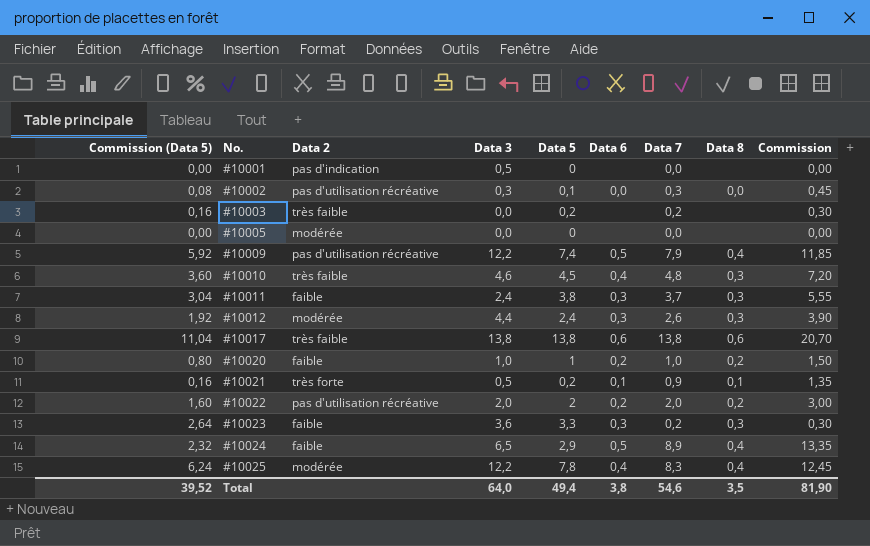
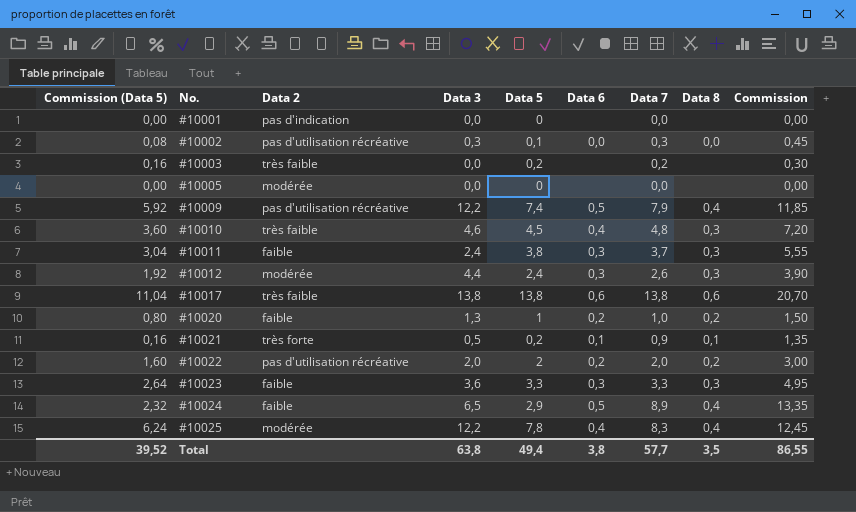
#10001 | Data 3: 0,5 -> 0,0
#10020 | Data 3: 1,0 -> 1,3
#10023 | Data 7: 0,2 -> 3,3
#10023 | Commission: 0,30 -> 4,95
Total | Data 3: 64,0 -> 63,8
Total | Data 7: 54,6 -> 57,7
Total | Commission: 81,90 -> 86,55

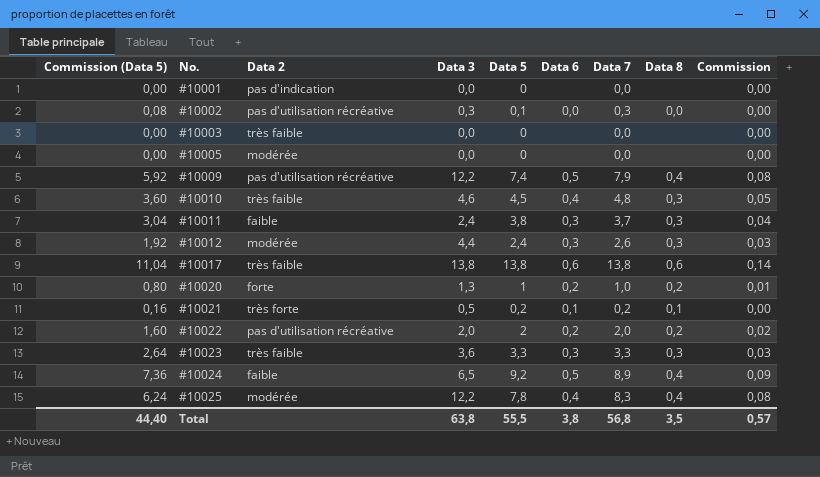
column Commission | formula: [Data 7] * 1,5 -> [Data 7] * 0,01
#10003 | Commission (Data 5): 0,16 -> 0,00
#10003 | Data 5: 0,2 -> 0
#10003 | Data 7: 0,2 -> 0,0
#10020 | Data 2: faible -> forte
#10021 | Data 7: 0,9 -> 0,2
#10023 | Data 2: faible -> très faible
#10024 | Commission (Data 5): 2,32 -> 7,36
#10024 | Data 5: 2,9 -> 9,2
Total | Commission (Data 5): 39,52 -> 44,40
Total | Data 5: 49,4 -> 55,5
Total | Data 7: 57,7 -> 56,8
Total | Commission: 86,55 -> 0,57

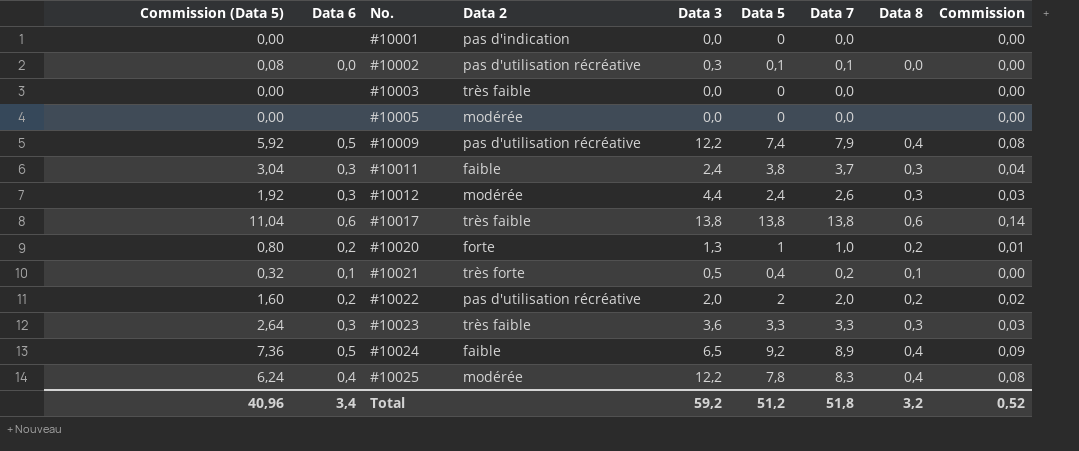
column Data 6 | position: 6 -> 2
row #10010: 3,60 | très faible | 4,6 | 4,5 | 0,4 | 4,8 | 0,3 | 0,05 -> none
#10002 | Data 7: 0,3 -> 0,1
#10021 | Commission (Data 5): 0,16 -> 0,32
#10021 | Data 5: 0,2 -> 0,4
Total | Commission (Data 5): 44,40 -> 40,96
Total | Data 6: 3,8 -> 3,4
Total | Data 3: 63,8 -> 59,2
Total | Data 5: 55,5 -> 51,2
Total | Data 7: 56,8 -> 51,8
Total | Data 8: 3,5 -> 3,2
Total | Commission: 0,57 -> 0,52

